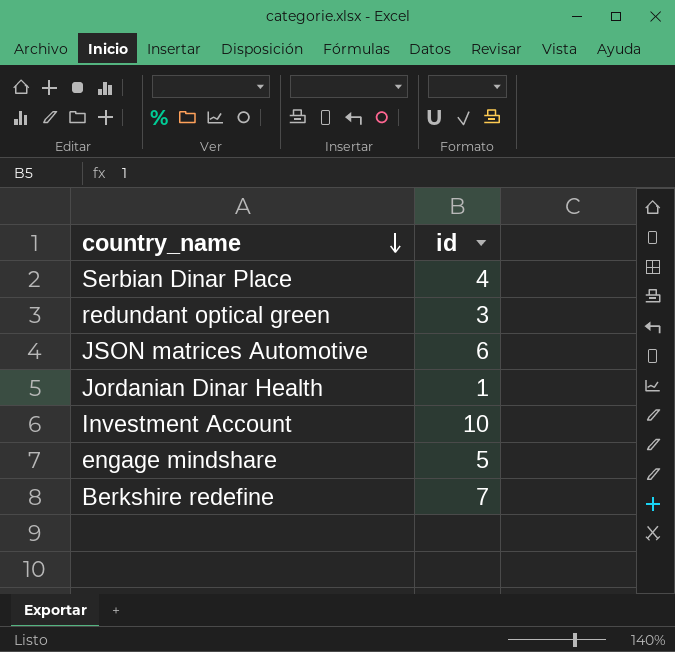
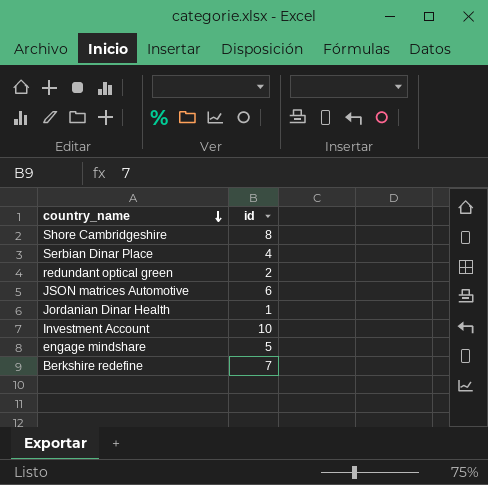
row Shore Cambridgeshire: none -> 8
redundant optical green | id: 3 -> 2

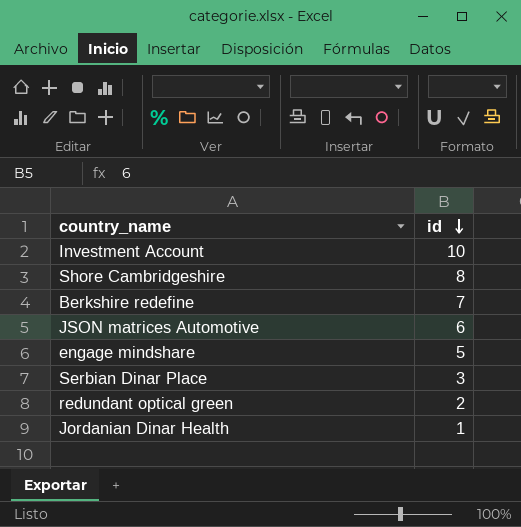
row order: country_name descending -> id descending
Serbian Dinar Place | id: 4 -> 3

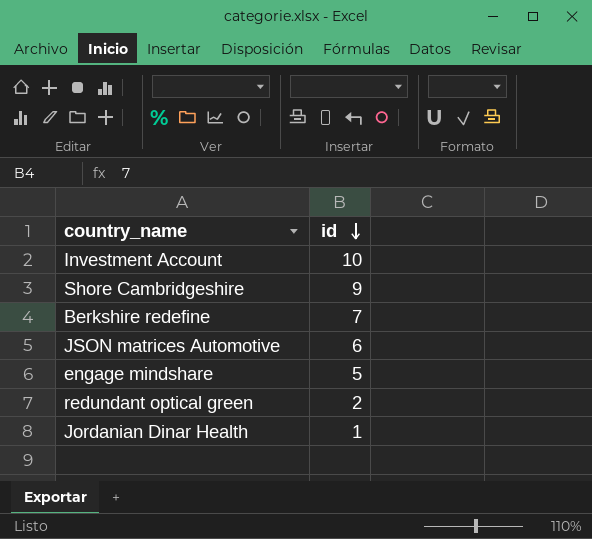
row Serbian Dinar Place: 3 -> none
Shore Cambridgeshire | id: 8 -> 9

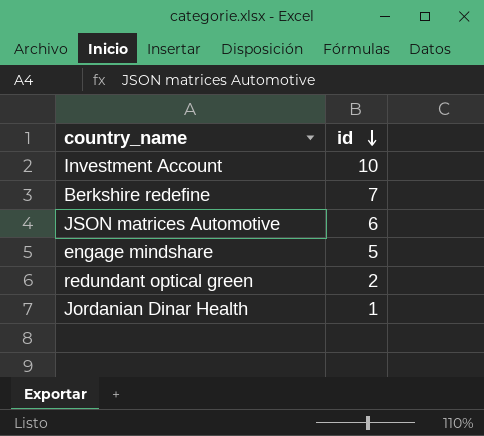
row Shore Cambridgeshire: 9 -> none

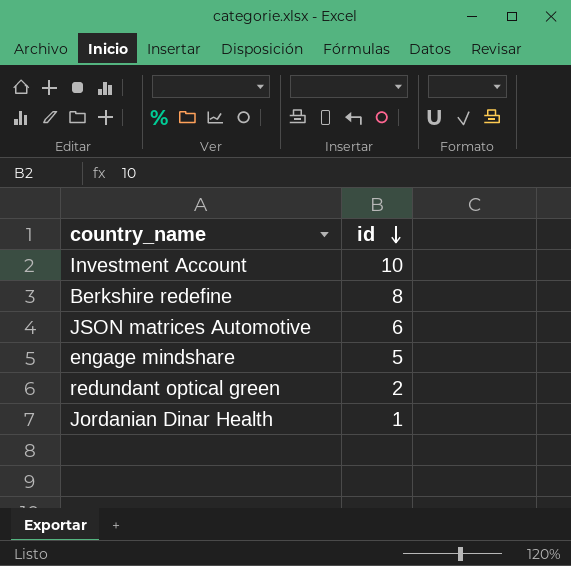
Berkshire redefine | id: 7 -> 8

